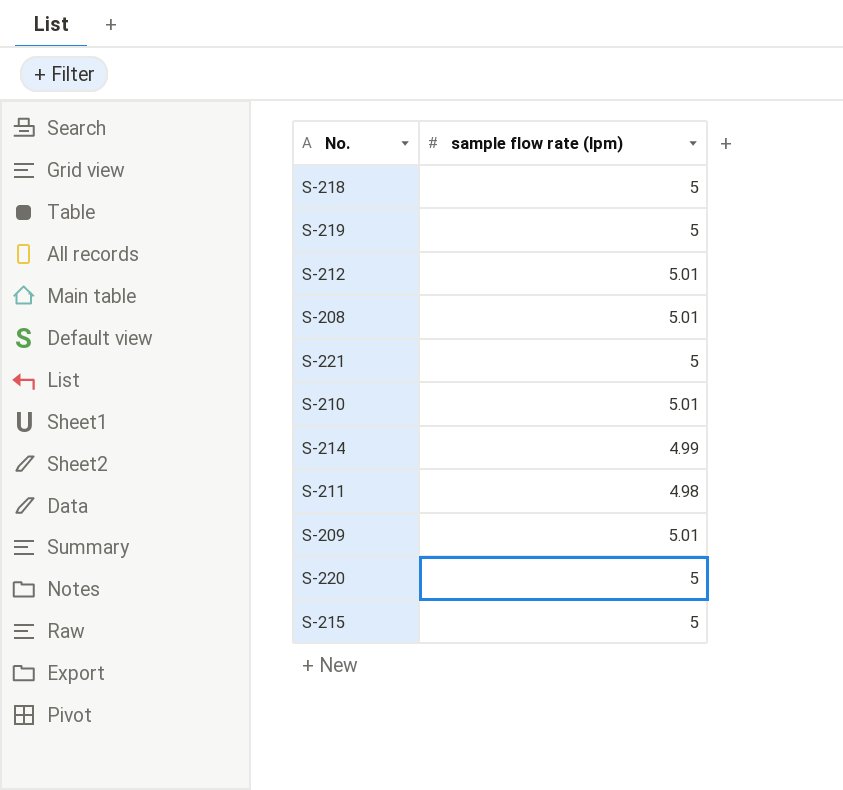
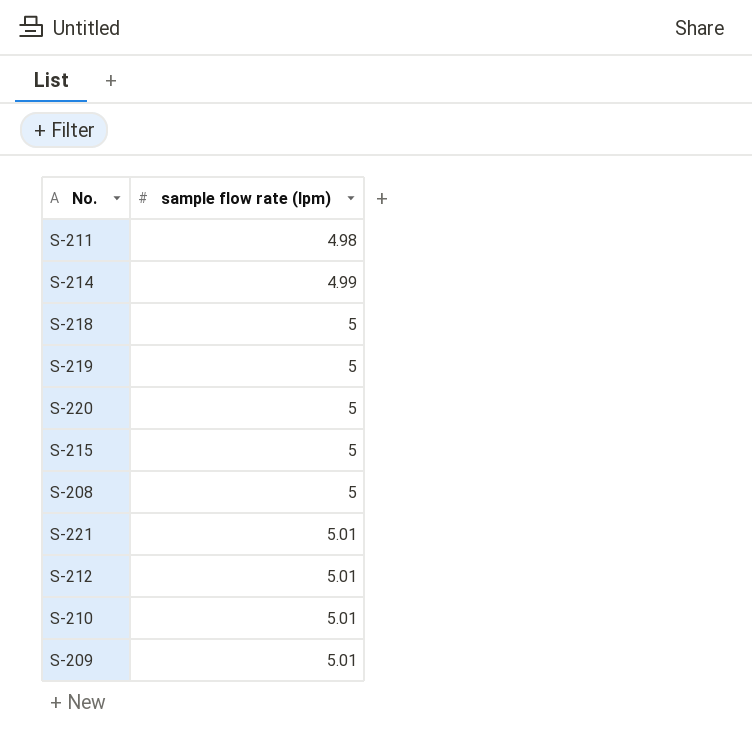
row order: none -> sample flow rate (lpm) ascending
S-208 | sample flow rate (lpm): 5.01 -> 5
S-221 | sample flow rate (lpm): 5 -> 5.01

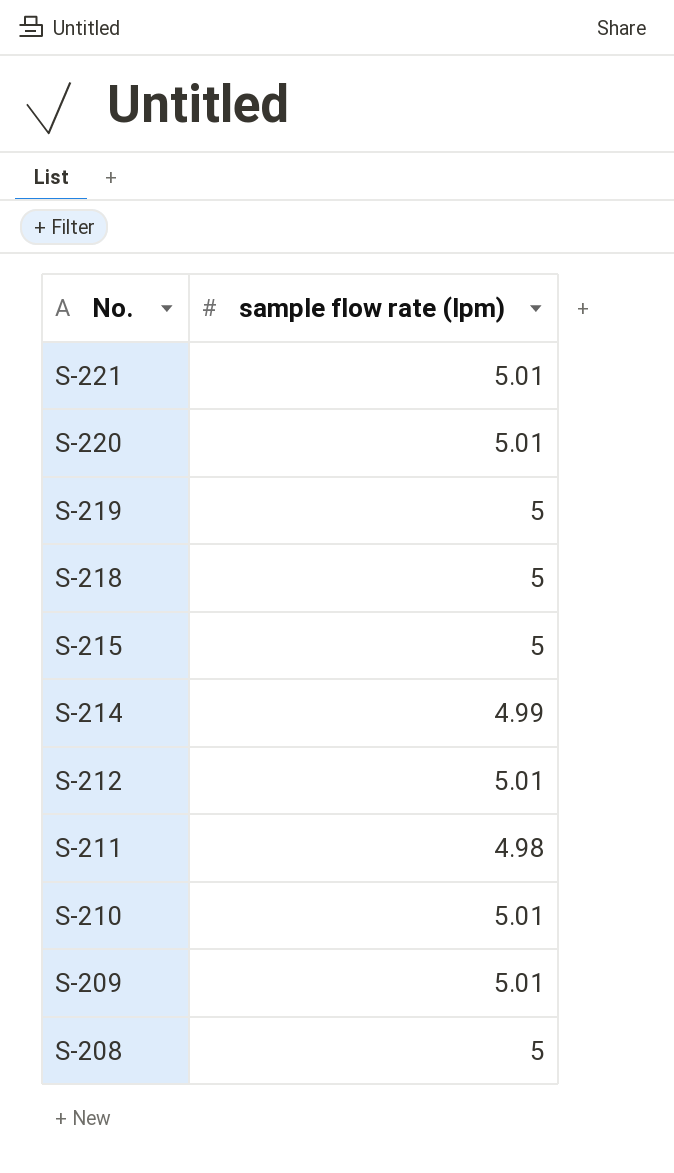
row order: sample flow rate (lpm) ascending -> No. descending
S-220 | sample flow rate (lpm): 5 -> 5.01

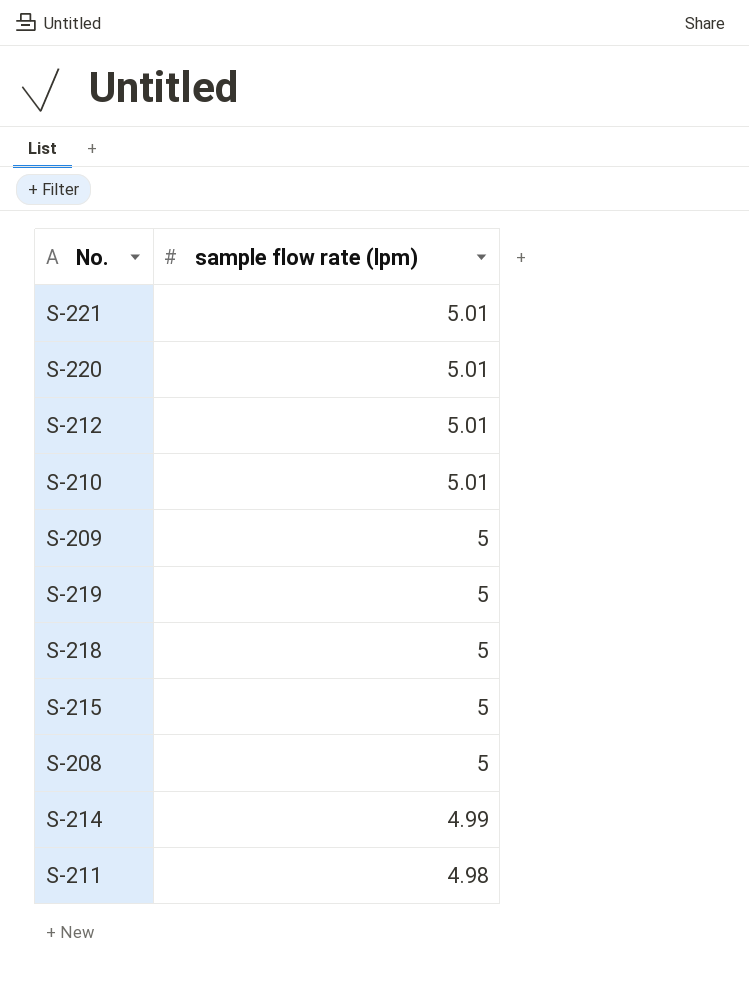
row order: No. descending -> sample flow rate (lpm) descending
S-209 | sample flow rate (lpm): 5.01 -> 5

